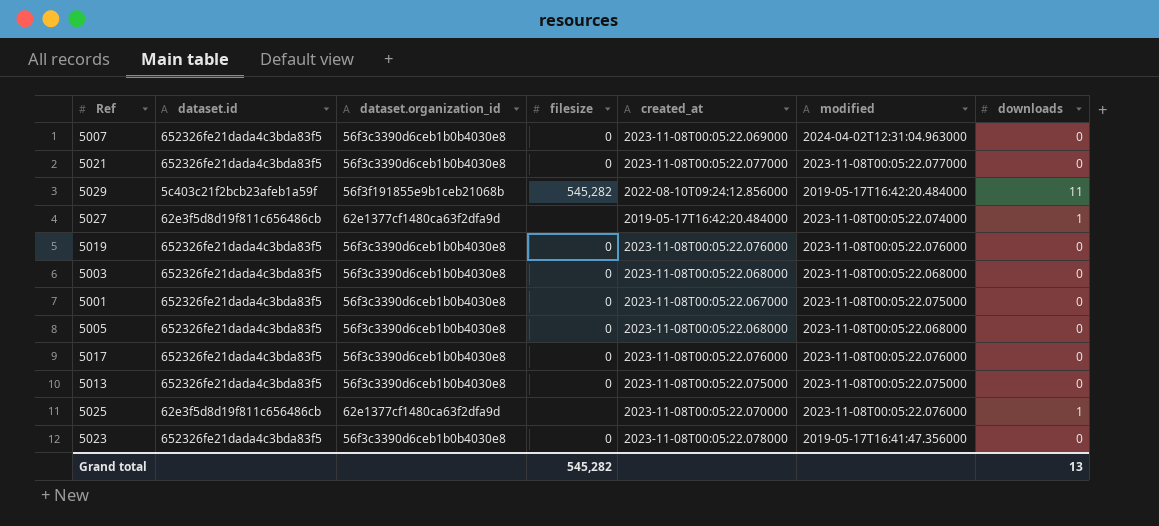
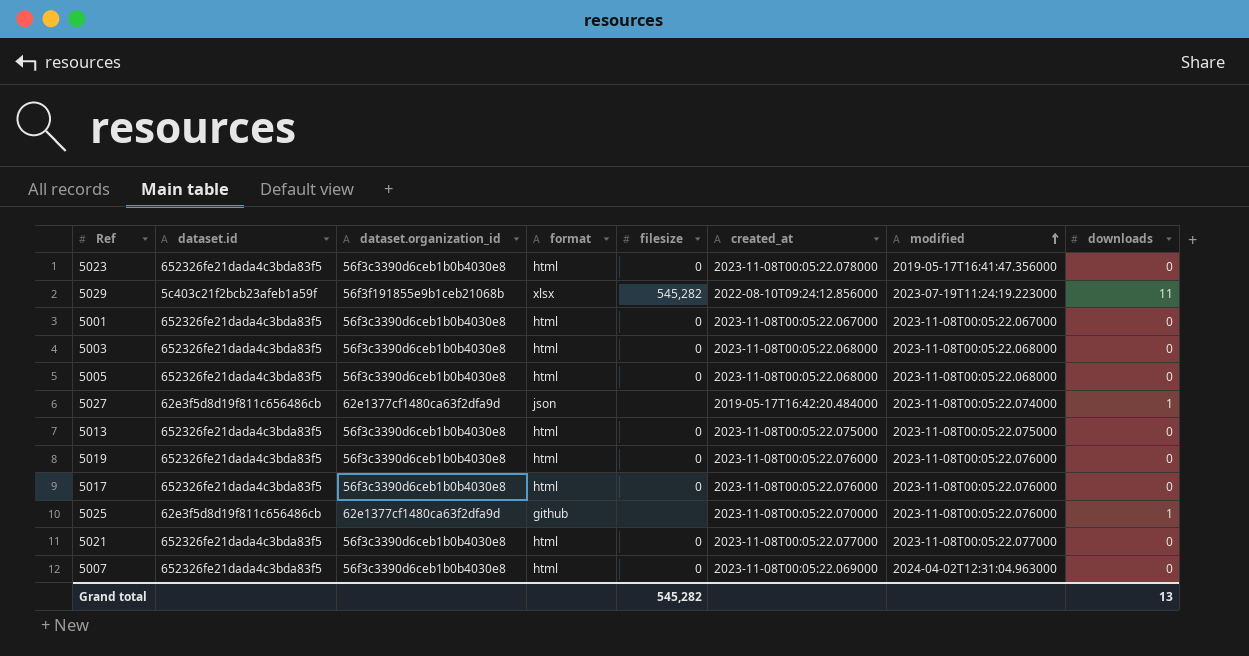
row order: none -> modified ascending
column format | position: none -> 4
5029 | modified: 2019-05-17T16:42:20.484000 -> 2023-07-19T11:24:19.223000
5001 | modified: 2023-11-08T00:05:22.075000 -> 2023-11-08T00:05:22.067000

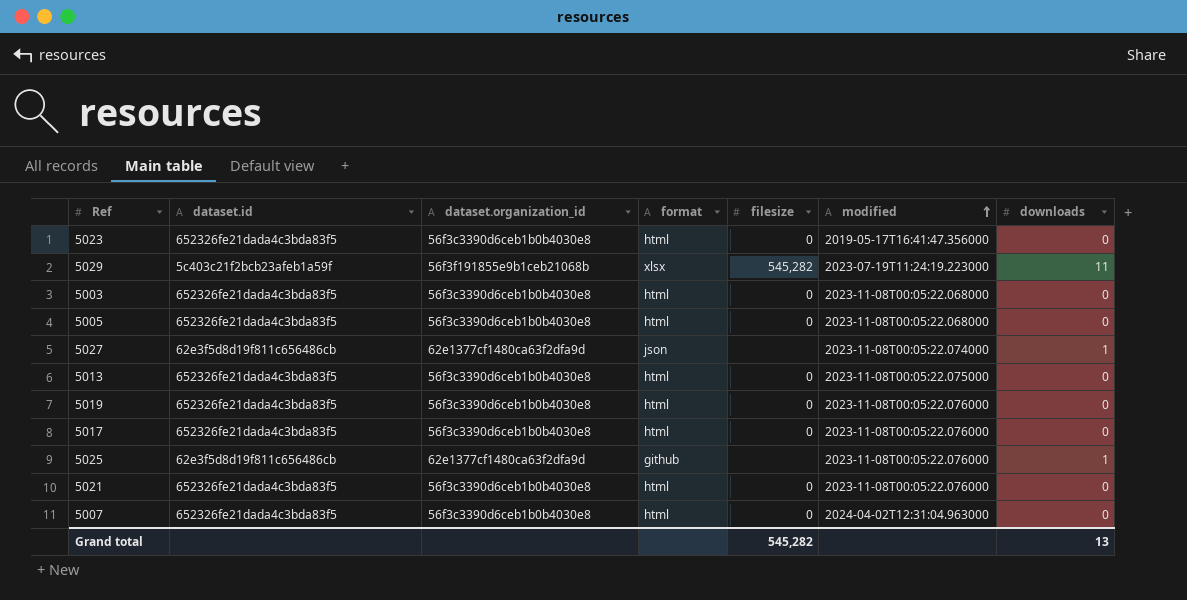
column created_at | position: 6 -> none
row 5001: 652326fe21dada4c3bda83f5 | 56f3c3390d6ceb1b0b4030e8 | html | 0 | 2023-11-08T00:05:22.067000 | 2023-11-08T00:05:22.067000 | 0 -> none
5021 | modified: 2023-11-08T00:05:22.077000 -> 2023-11-08T00:05:22.076000

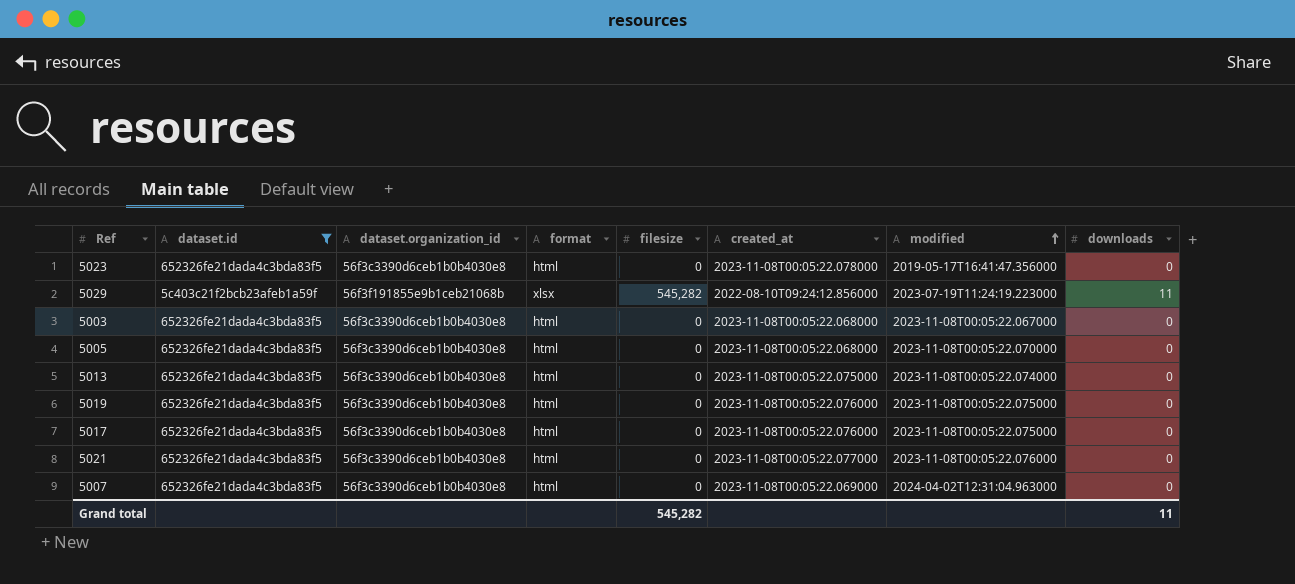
filter: none -> dataset.id != 62e3f5d8d19f811c656486cb
column created_at | position: none -> 6
5003 | modified: 2023-11-08T00:05:22.068000 -> 2023-11-08T00:05:22.067000
5005 | modified: 2023-11-08T00:05:22.068000 -> 2023-11-08T00:05:22.070000
5013 | modified: 2023-11-08T00:05:22.075000 -> 2023-11-08T00:05:22.074000
5019 | modified: 2023-11-08T00:05:22.076000 -> 2023-11-08T00:05:22.075000
5017 | modified: 2023-11-08T00:05:22.076000 -> 2023-11-08T00:05:22.075000
Grand total | downloads: 13 -> 11

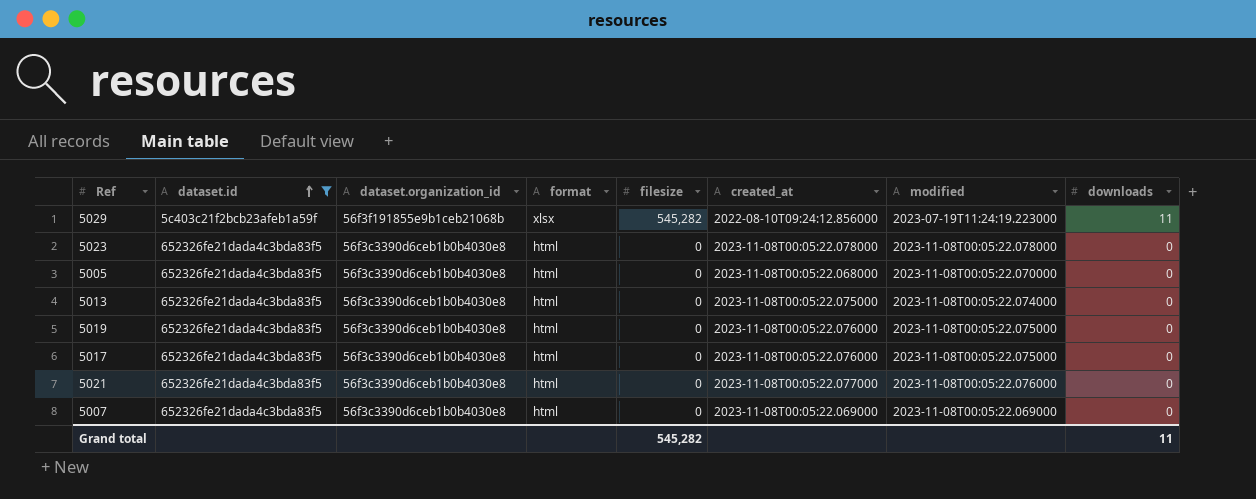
row order: modified ascending -> dataset.id ascending
row 5003: 652326fe21dada4c3bda83f5 | 56f3c3390d6ceb1b0b4030e8 | html | 0 | 2023-11-08T00:05:22.068000 | 2023-11-08T00:05:22.067000 | 0 -> none
5023 | modified: 2019-05-17T16:41:47.356000 -> 2023-11-08T00:05:22.078000
5007 | modified: 2024-04-02T12:31:04.963000 -> 2023-11-08T00:05:22.069000

